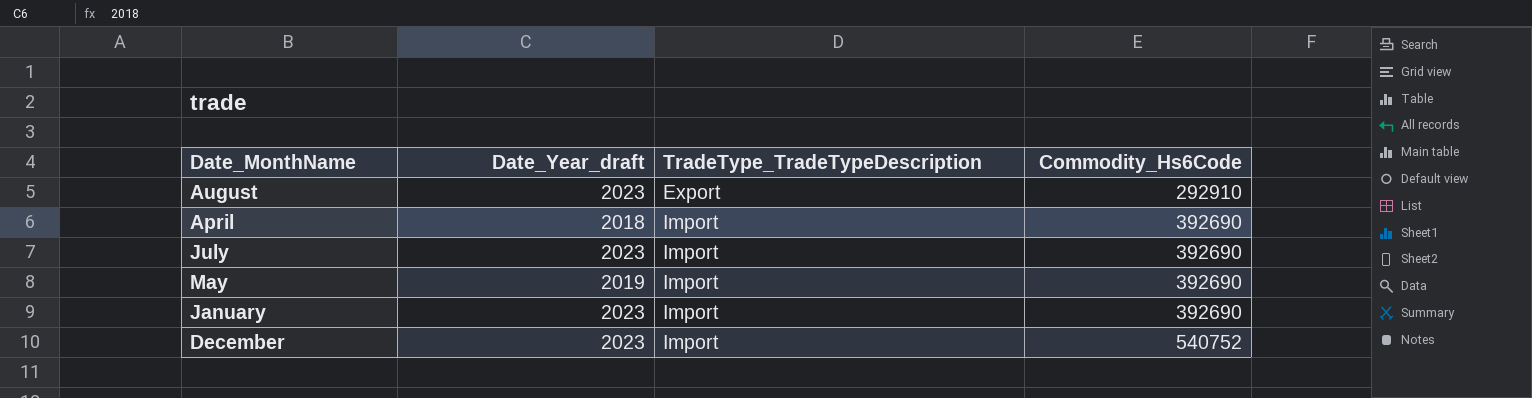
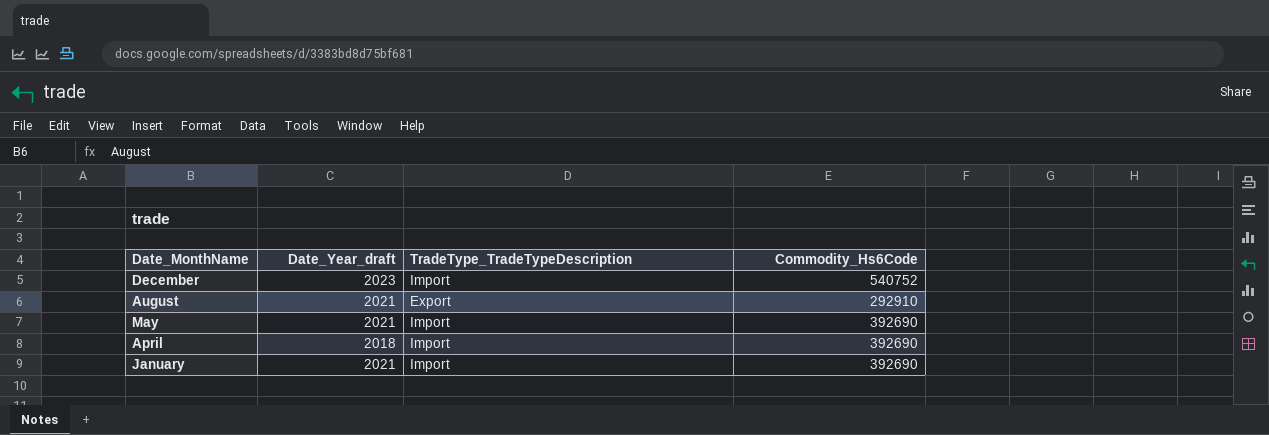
row order: TradeType_TradeTypeDescription ascending -> Date_MonthName descending
row July: 2023 | Import | 392690 -> none
August | Date_Year_draft: 2023 -> 2021
May | Date_Year_draft: 2019 -> 2021
January | Date_Year_draft: 2023 -> 2021

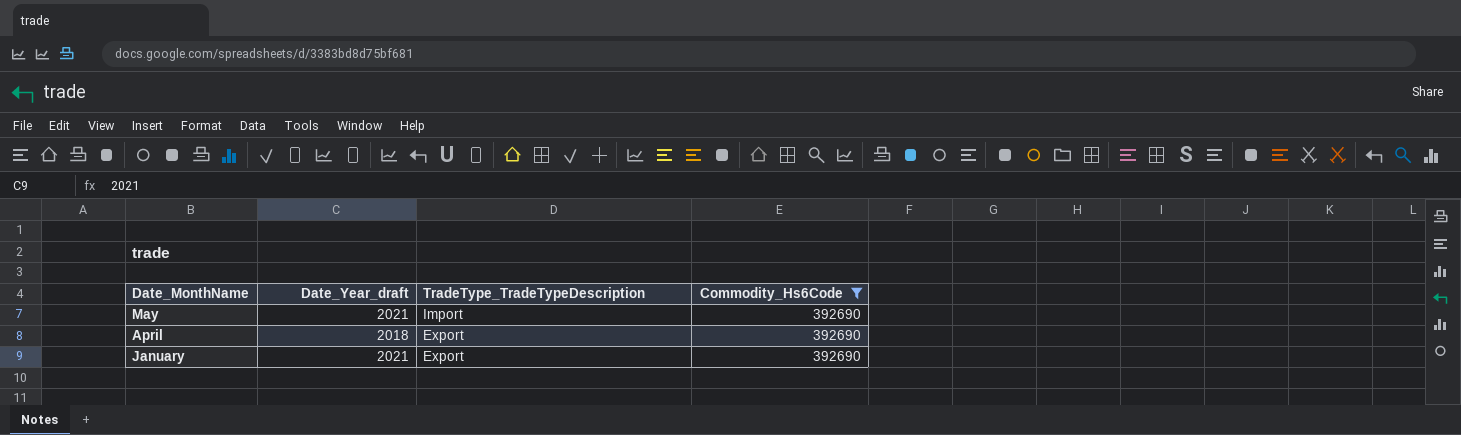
filter: none -> Commodity_Hs6Code = 392690
April | TradeType_TradeTypeDescription: Import -> Export
January | TradeType_TradeTypeDescription: Import -> Export

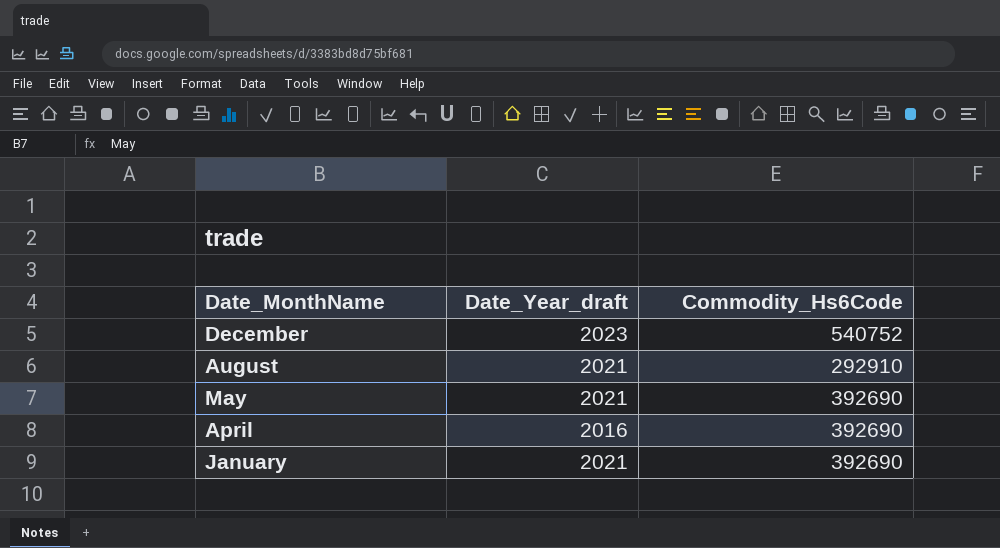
filter: Commodity_Hs6Code = 392690 -> none
column TradeType_TradeTypeDescription | position: 3 -> none
April | Date_Year_draft: 2018 -> 2016

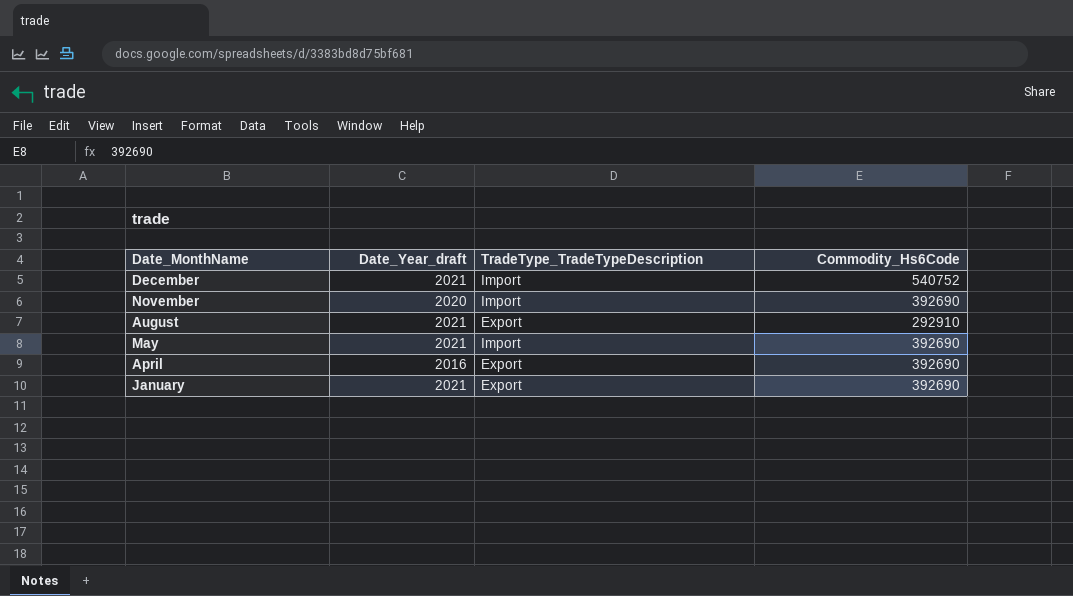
column TradeType_TradeTypeDescription | position: none -> 3
December | Date_Year_draft: 2023 -> 2021
row November: none -> 2020 | Import | 392690

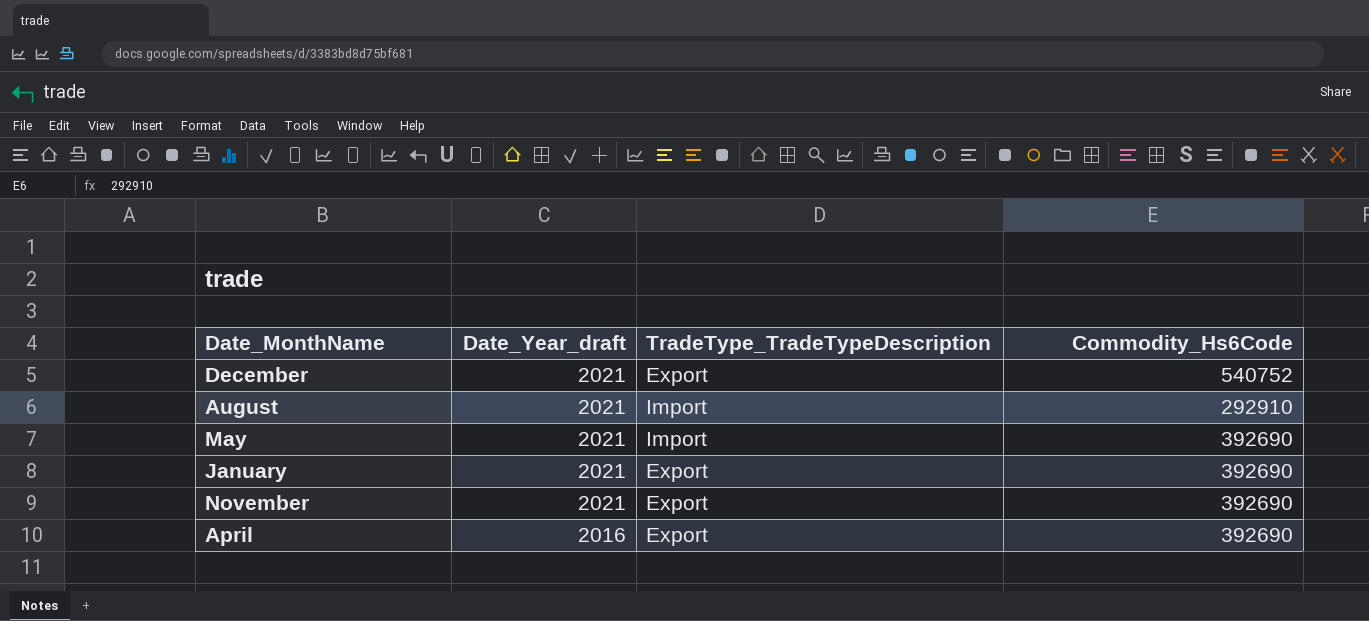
row order: Date_MonthName descending -> Date_Year_draft descending
December | TradeType_TradeTypeDescription: Import -> Export
August | TradeType_TradeTypeDescription: Export -> Import
November | Date_Year_draft: 2020 -> 2021
November | TradeType_TradeTypeDescription: Import -> Export

